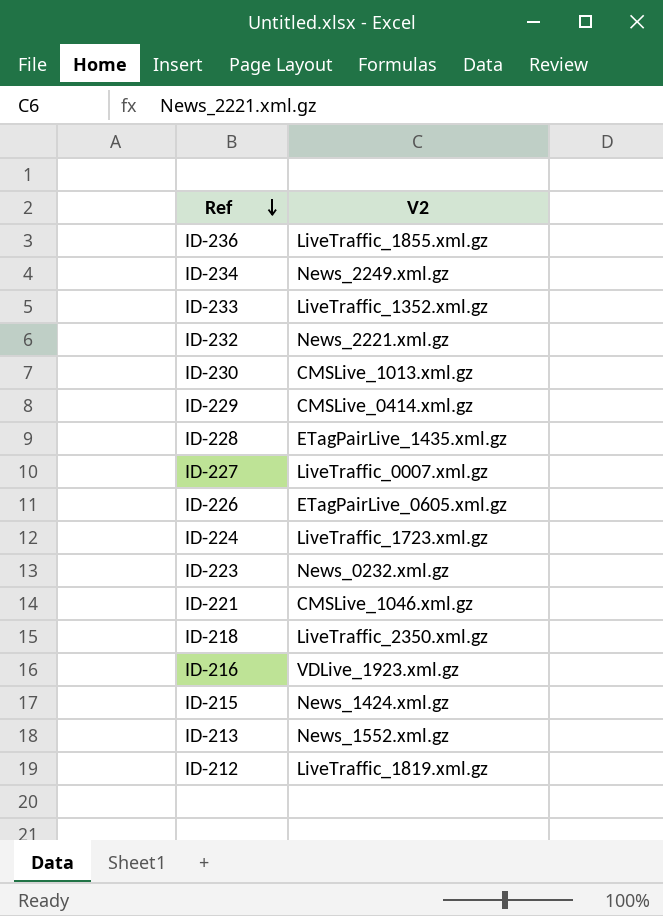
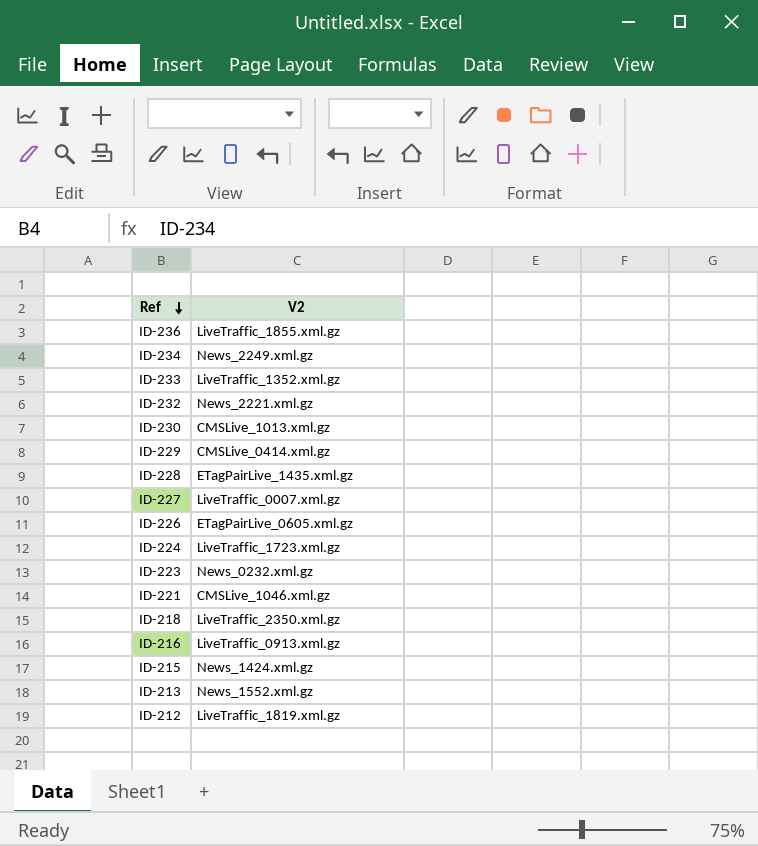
ID-216 | V2: VDLive_1923.xml.gz -> LiveTraffic_0913.xml.gz

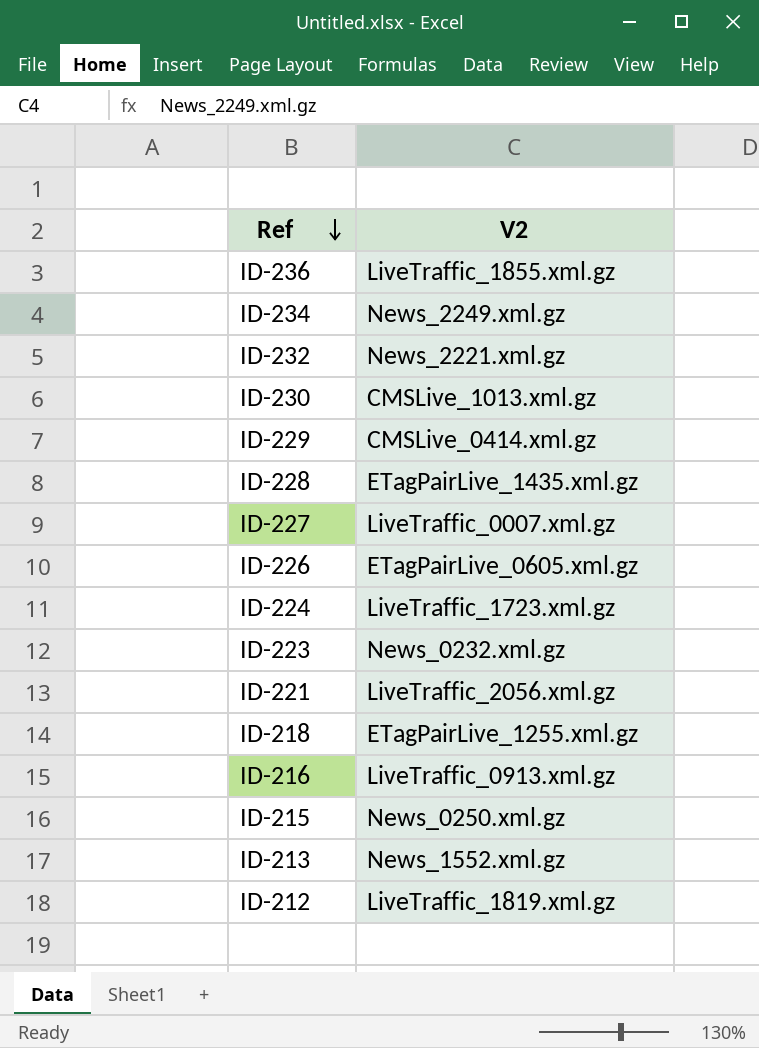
row ID-233: LiveTraffic_1352.xml.gz -> none
ID-221 | V2: CMSLive_1046.xml.gz -> LiveTraffic_2056.xml.gz
ID-218 | V2: LiveTraffic_2350.xml.gz -> ETagPairLive_1255.xml.gz
ID-215 | V2: News_1424.xml.gz -> News_0250.xml.gz

